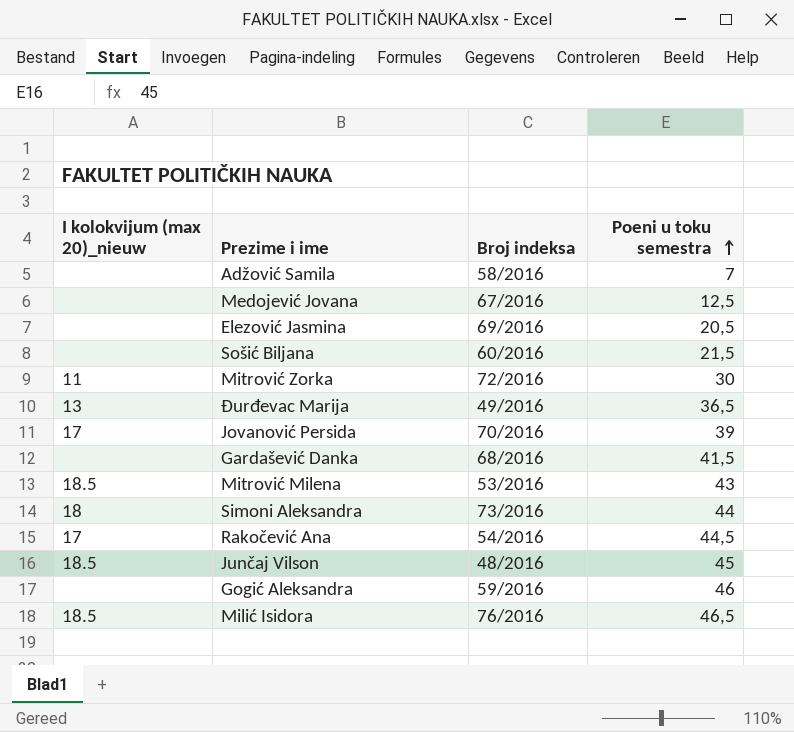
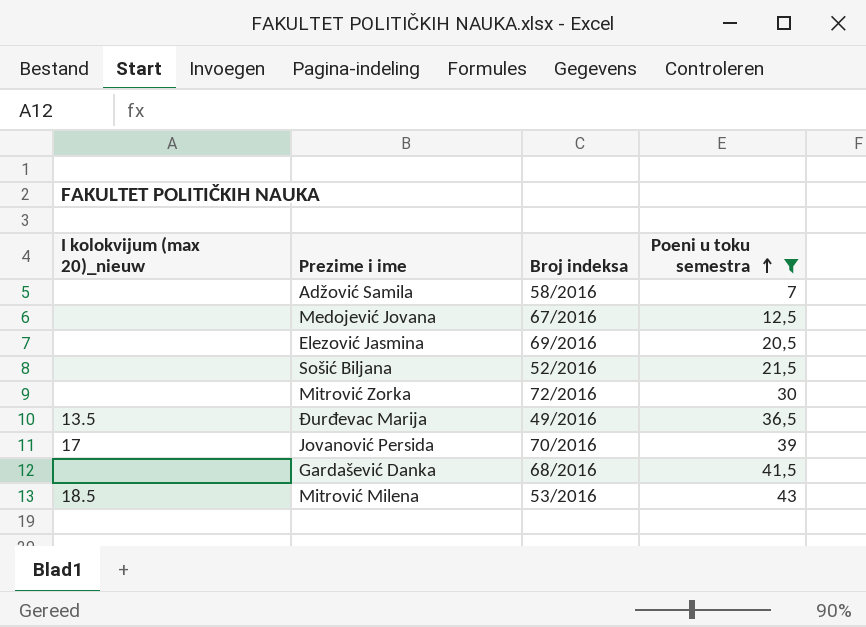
filter: none -> Poeni u toku semestra <= 43
Sošić Biljana | Broj indeksa: 60/2016 -> 52/2016
Mitrović Zorka | I kolokvijum (max 20)_nieuw: 11 -> none
Đurđevac Marija | I kolokvijum (max 20)_nieuw: 13 -> 13.5

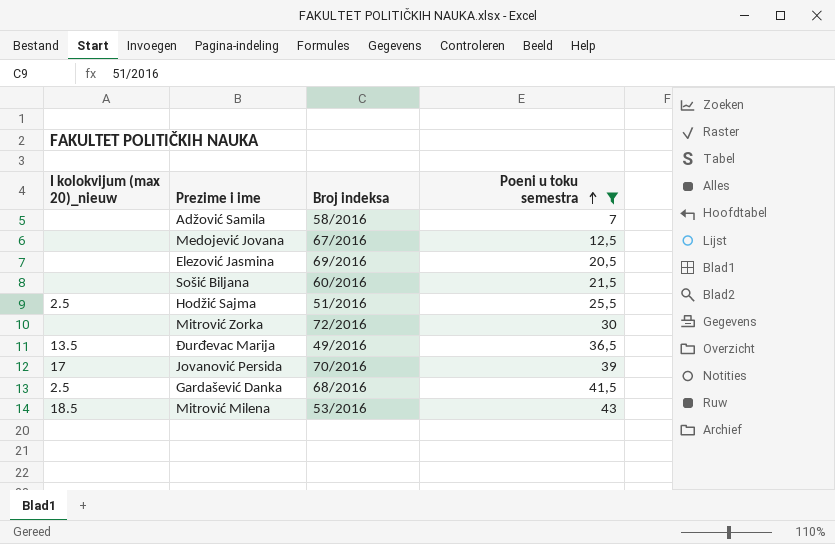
Sošić Biljana | Broj indeksa: 52/2016 -> 60/2016
row Hodžić Sajma: none -> 2.5 | 51/2016 | 25,5
Gardašević Danka | I kolokvijum (max 20)_nieuw: none -> 2.5

